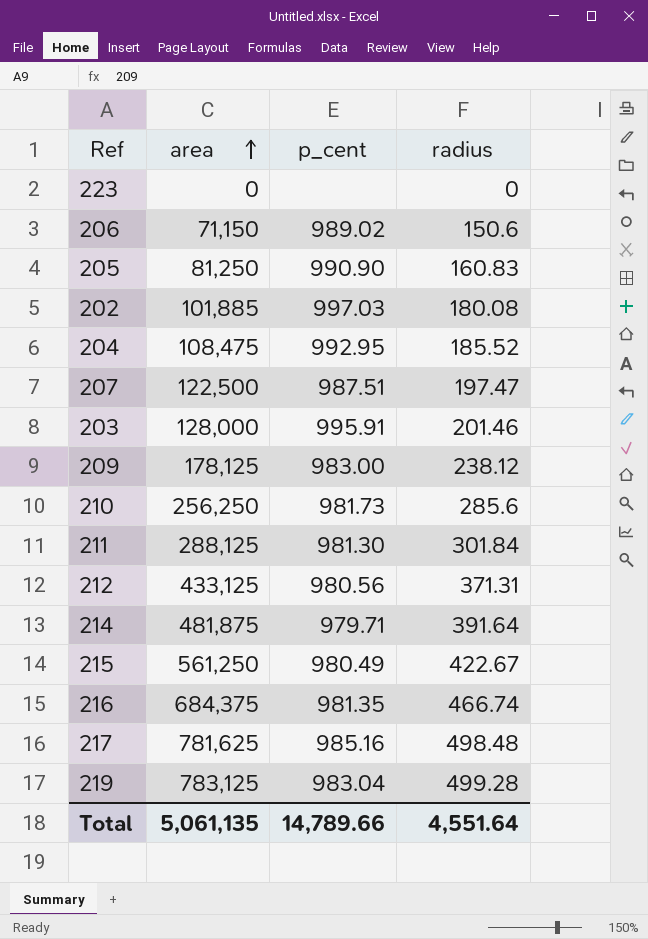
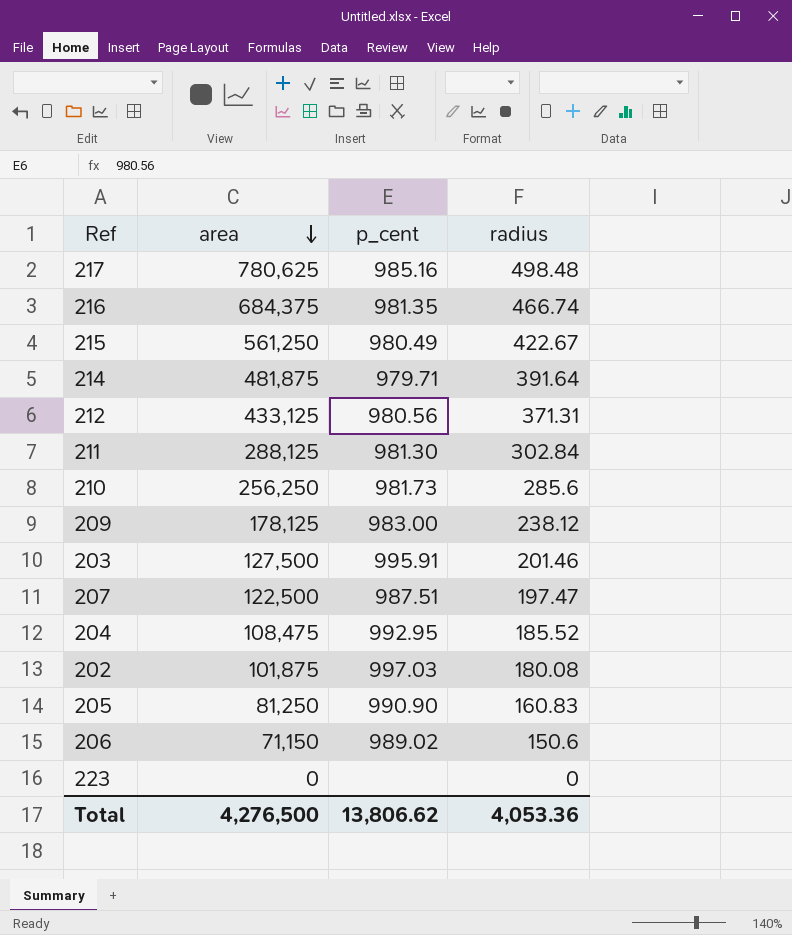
row order: area ascending -> area descending
row 219: 783,125 | 983.04 | 499.28 -> none
217 | area: 781,625 -> 780,625
211 | radius: 301.84 -> 302.84
203 | area: 128,000 -> 127,500
202 | area: 101,885 -> 101,875
Total | area: 5,061,135 -> 4,276,500
Total | p_cent: 14,789.66 -> 13,806.62
Total | radius: 4,551.64 -> 4,053.36

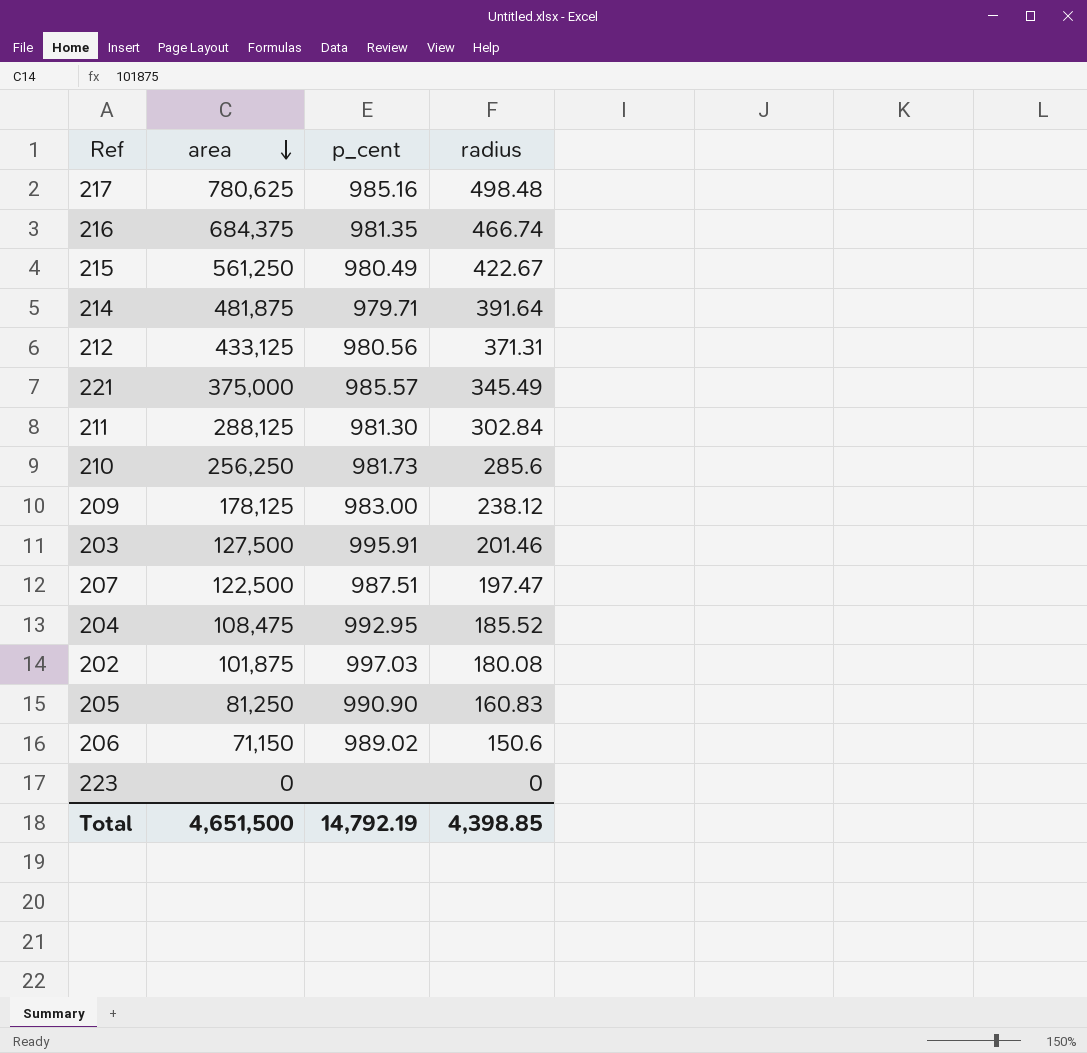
row 221: none -> 375,000 | 985.57 | 345.49
Total | area: 4,276,500 -> 4,651,500
Total | p_cent: 13,806.62 -> 14,792.19
Total | radius: 4,053.36 -> 4,398.85

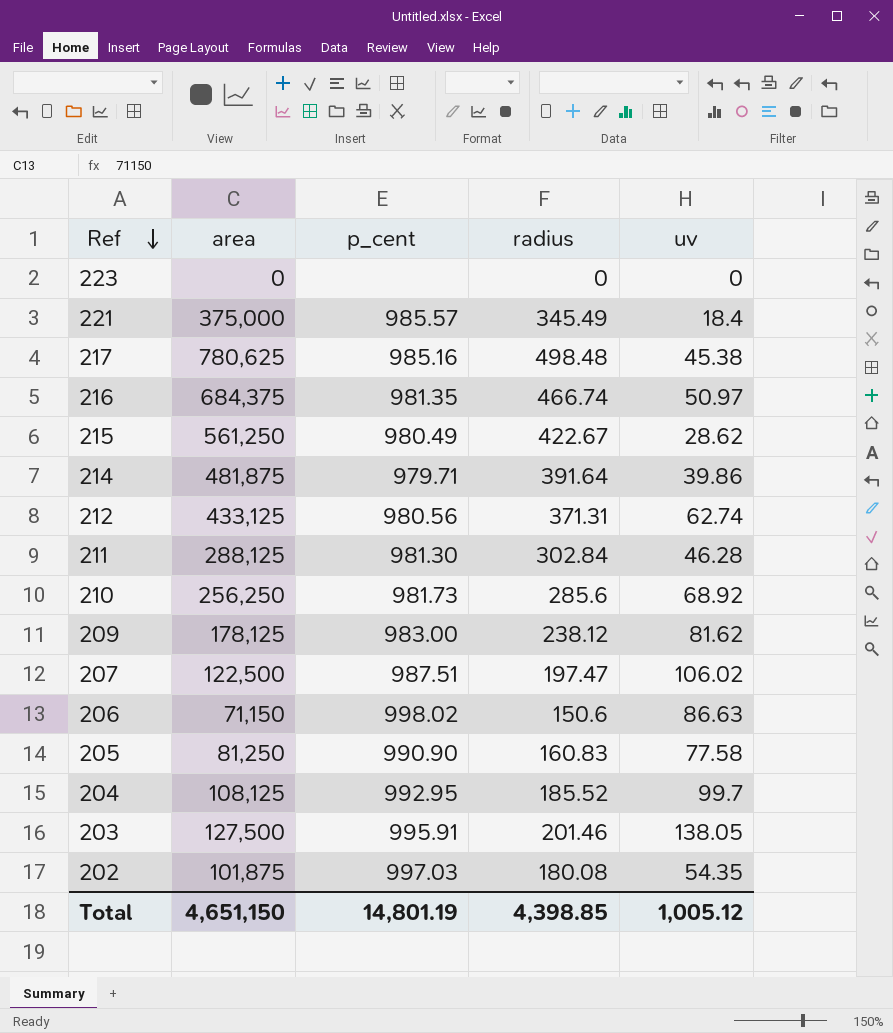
row order: area descending -> Ref descending
column uv | position: none -> 5
206 | p_cent: 989.02 -> 998.02
204 | area: 108,475 -> 108,125
Total | area: 4,651,500 -> 4,651,150
Total | p_cent: 14,792.19 -> 14,801.19

